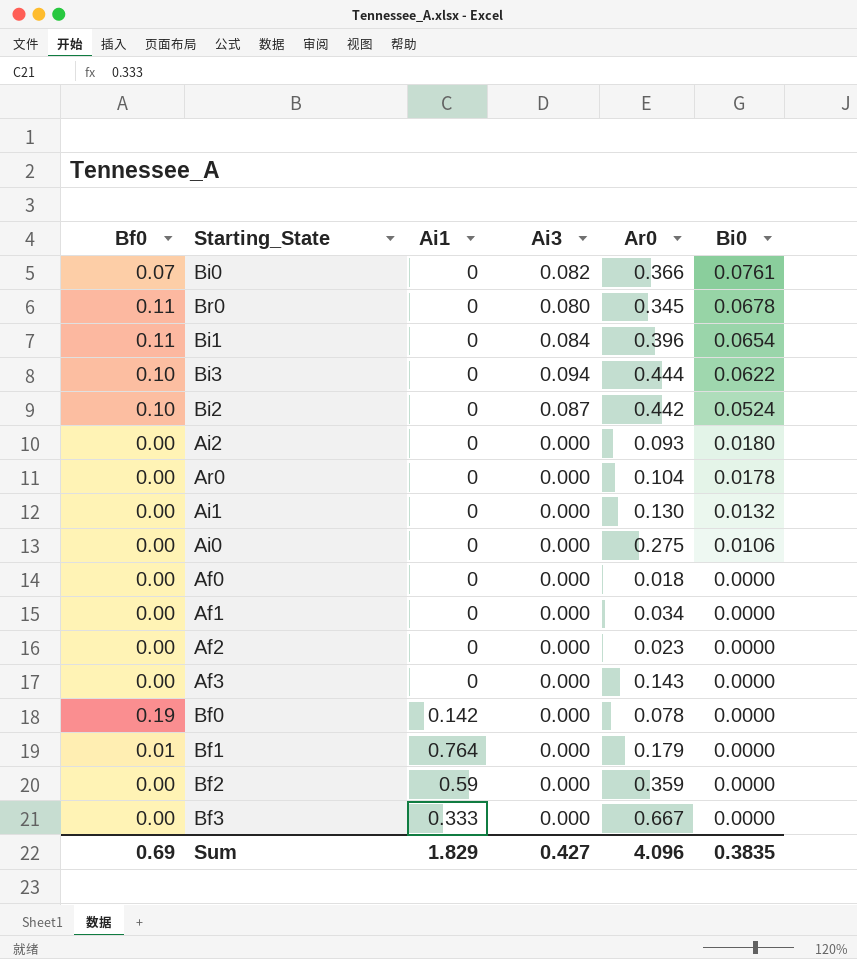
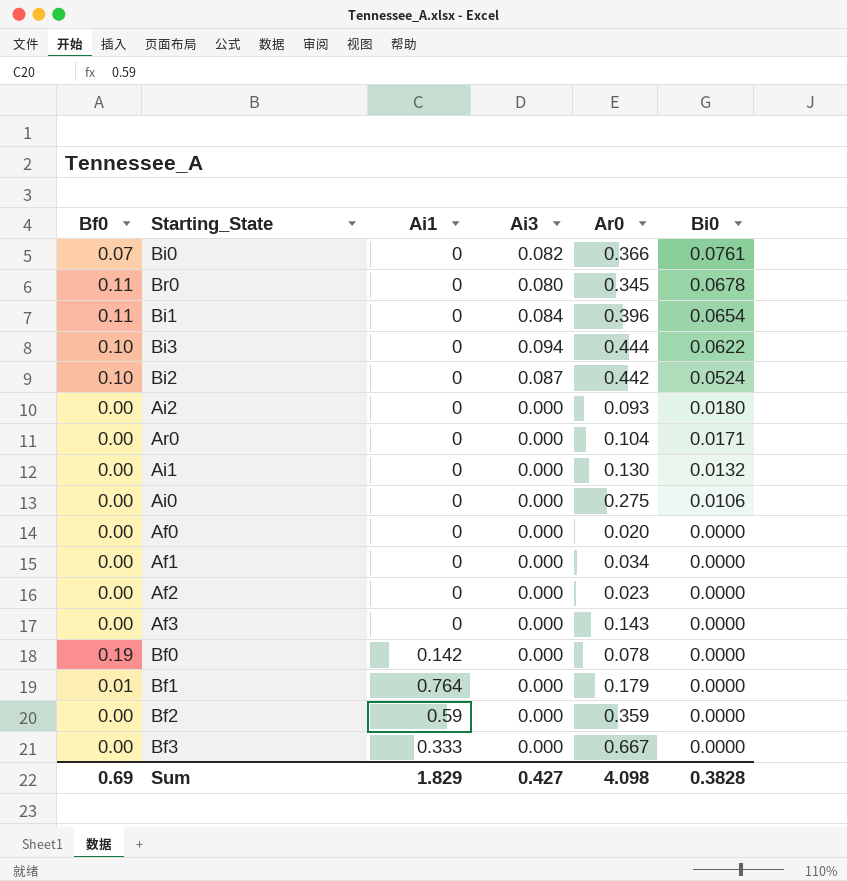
Ar0 | Bi0: 0.0178 -> 0.0171
Af0 | Ar0: 0.018 -> 0.020
Sum | Ar0: 4.096 -> 4.098
Sum | Bi0: 0.3835 -> 0.3828

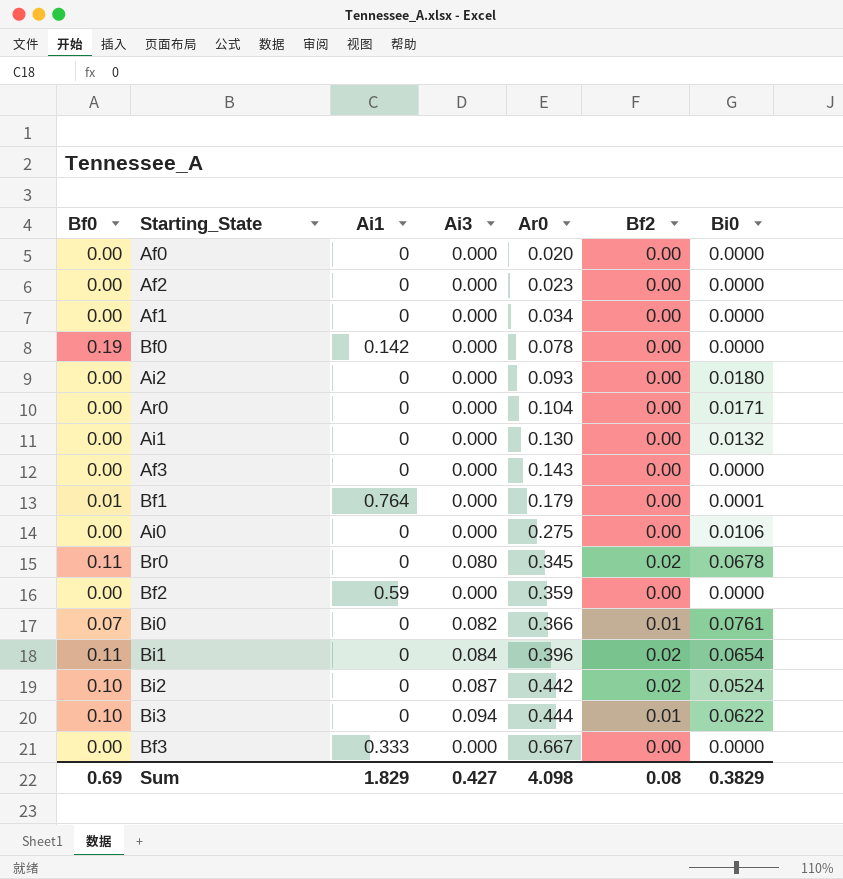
row order: Bi0 descending -> Ar0 ascending
column Bf2 | position: none -> 6
Bf1 | Bi0: 0.0000 -> 0.0001
Sum | Bi0: 0.3828 -> 0.3829

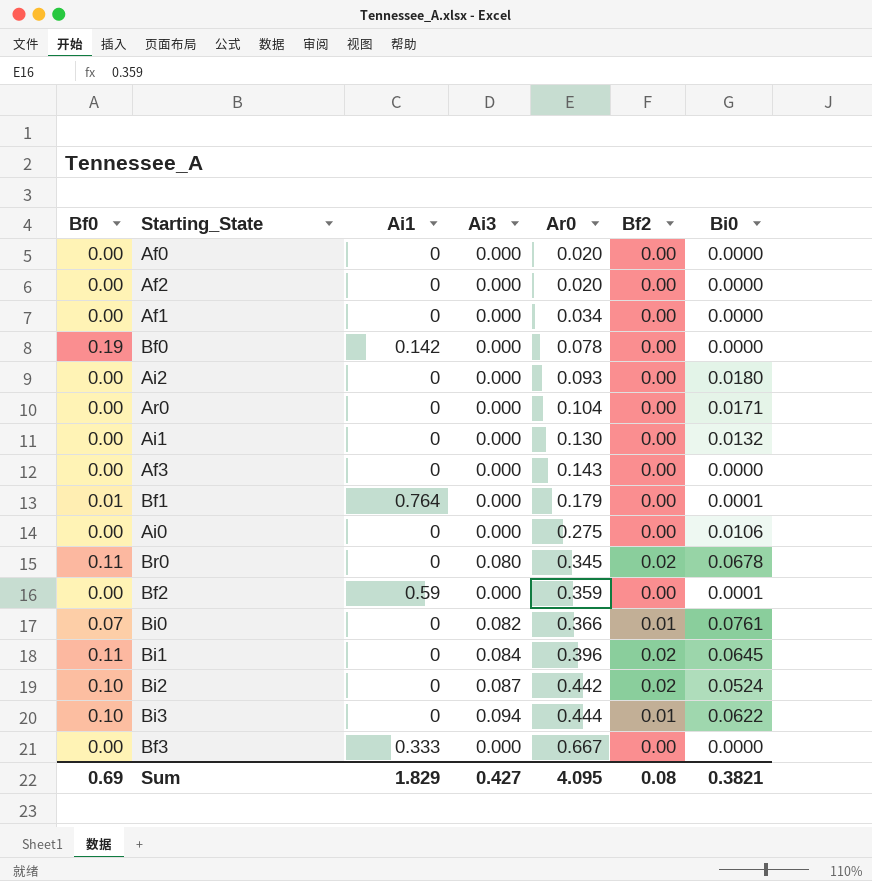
Af2 | Ar0: 0.023 -> 0.020
Bf2 | Bi0: 0.0000 -> 0.0001
Bi1 | Bi0: 0.0654 -> 0.0645
Sum | Ar0: 4.098 -> 4.095
Sum | Bi0: 0.3829 -> 0.3821

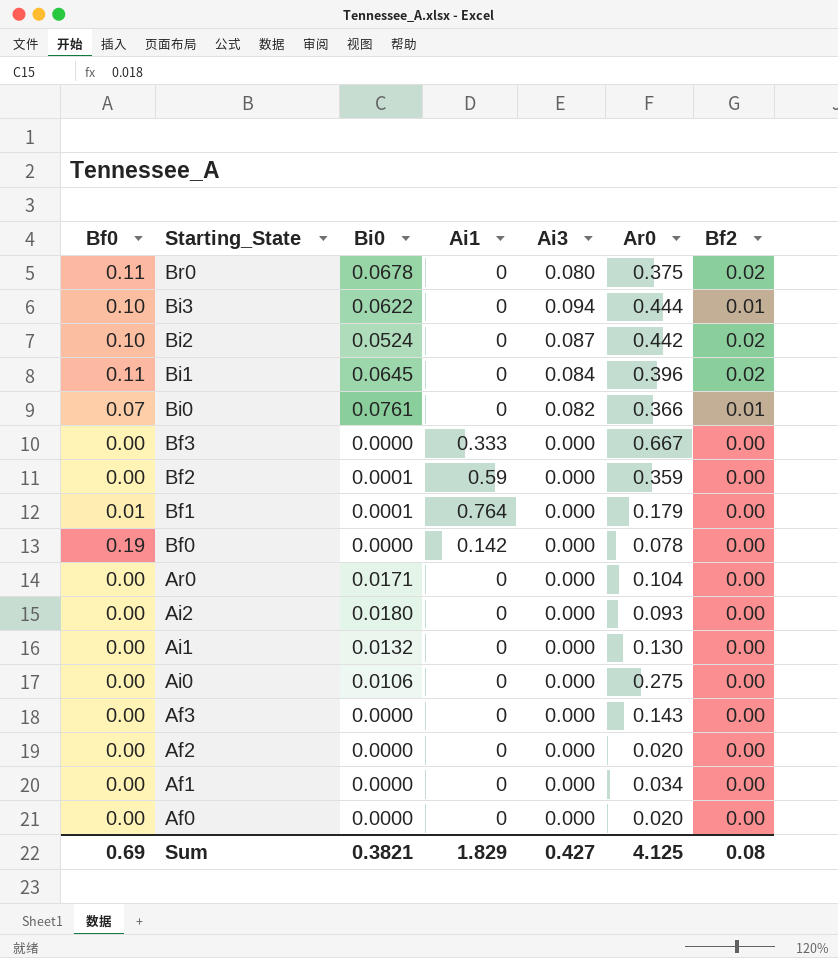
row order: Ar0 ascending -> Starting_State descending
column Bi0 | position: 7 -> 3
Br0 | Ar0: 0.345 -> 0.375
Sum | Ar0: 4.095 -> 4.125

